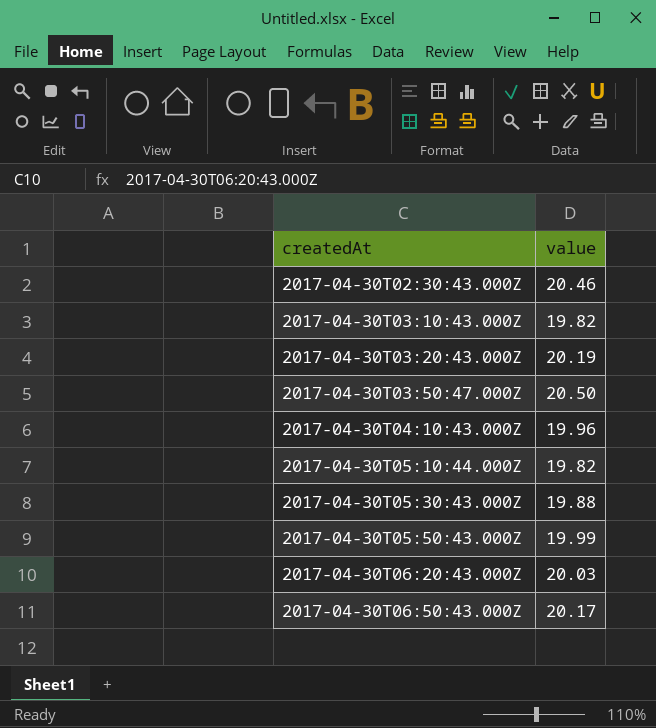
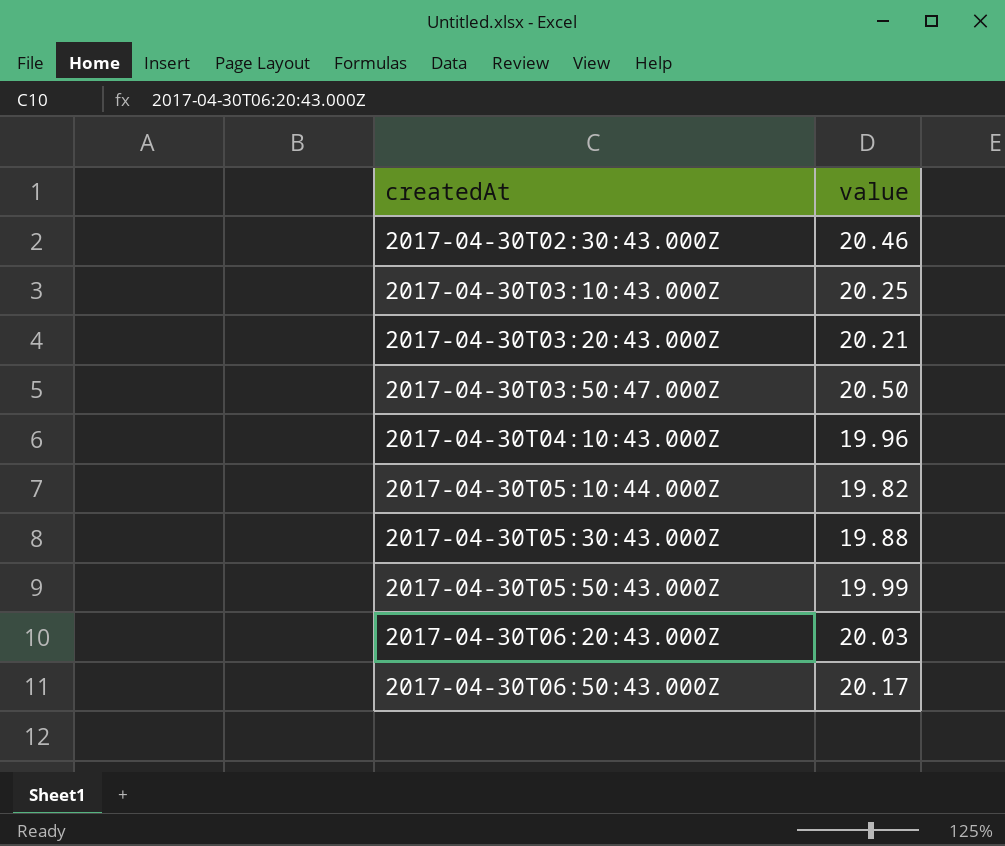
2017-04-30T03:10:43.000Z | value: 19.82 -> 20.25
2017-04-30T03:20:43.000Z | value: 20.19 -> 20.21

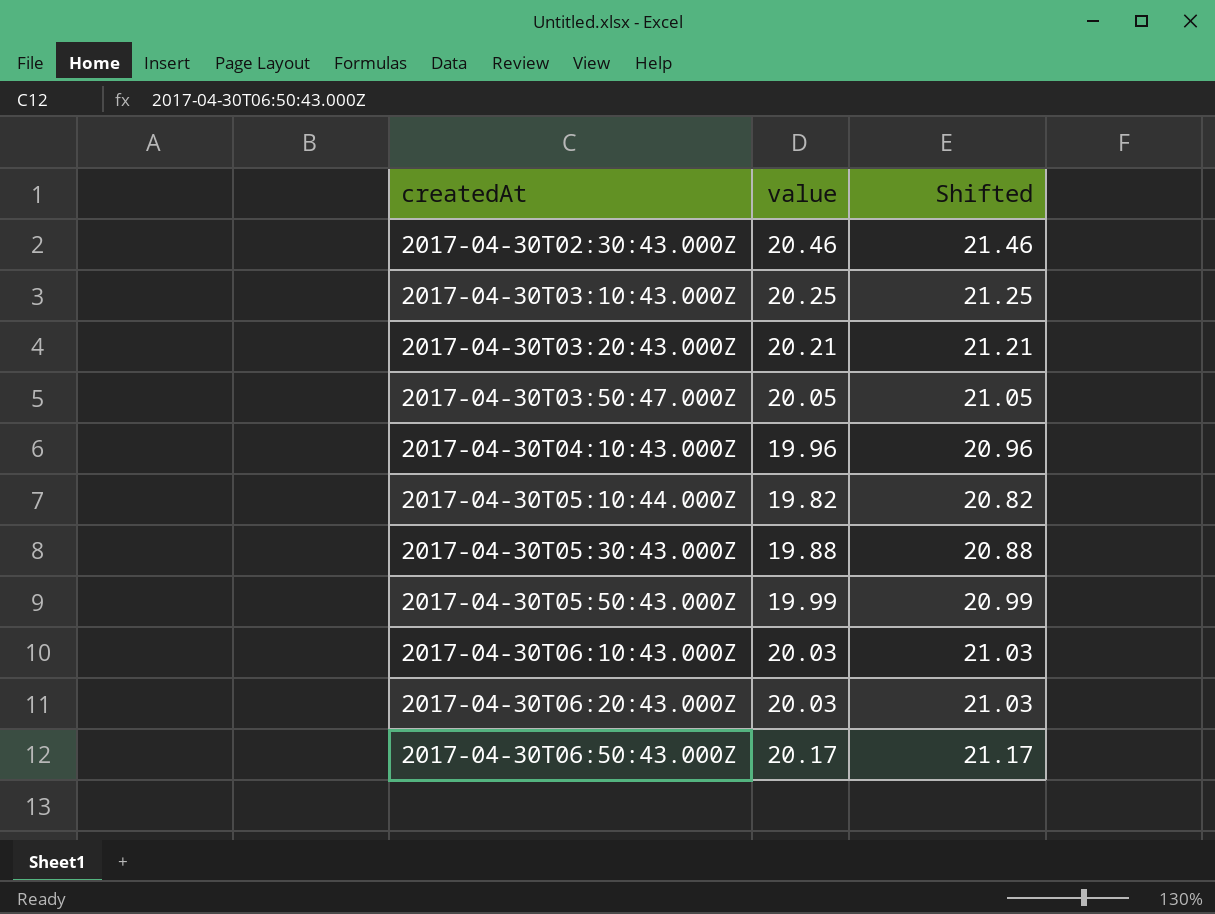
column Shifted | formula: none -> [value] + 1
2017-04-30T03:50:47.000Z | value: 20.50 -> 20.05
row 2017-04-30T06:10:43.000Z: none -> 20.03 | 21.03

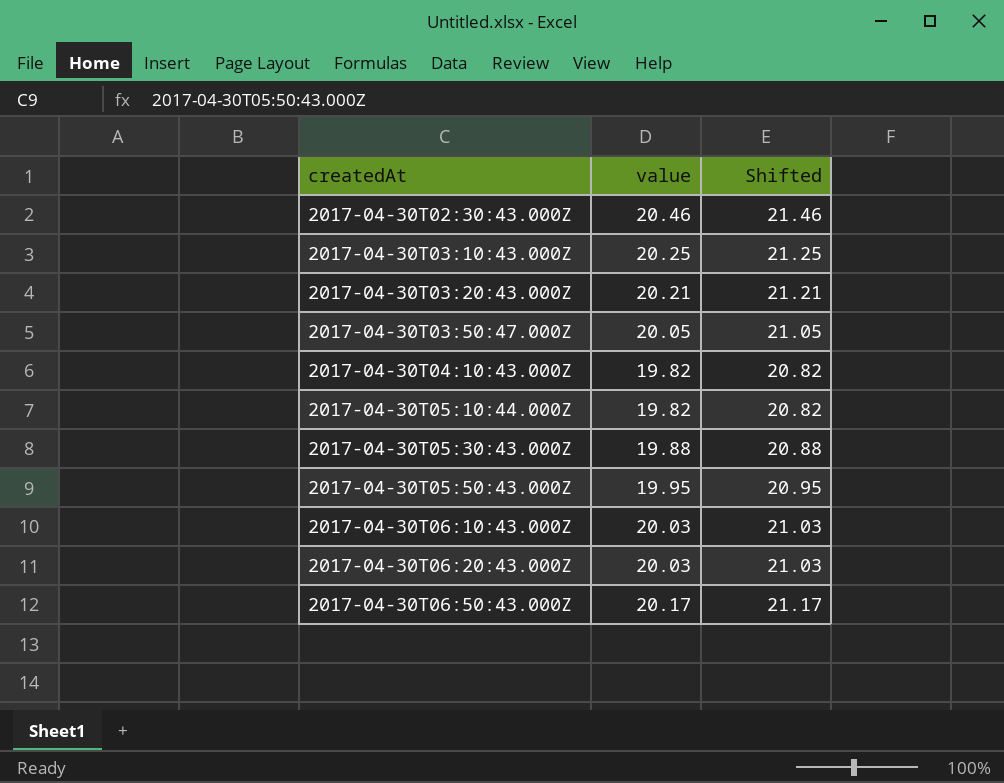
2017-04-30T04:10:43.000Z | value: 19.96 -> 19.82
2017-04-30T04:10:43.000Z | Shifted: 20.96 -> 20.82
2017-04-30T05:50:43.000Z | value: 19.99 -> 19.95
2017-04-30T05:50:43.000Z | Shifted: 20.99 -> 20.95

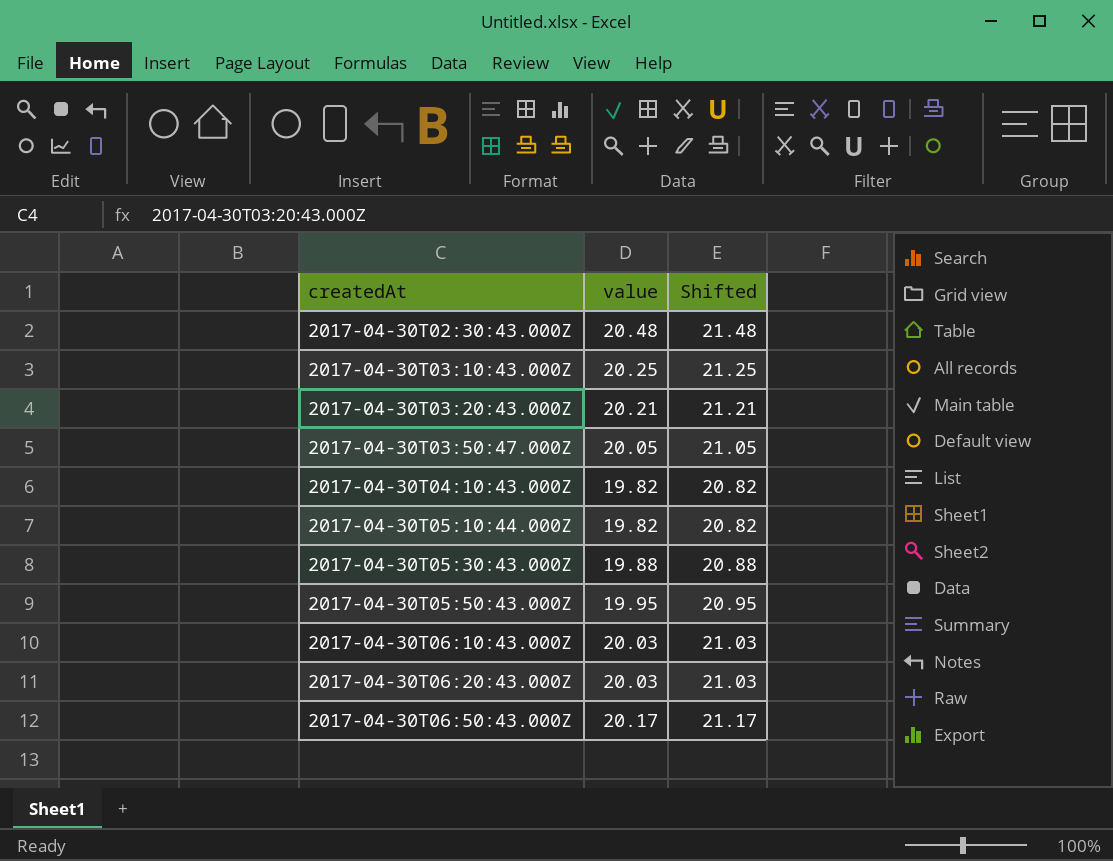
2017-04-30T02:30:43.000Z | value: 20.46 -> 20.48
2017-04-30T02:30:43.000Z | Shifted: 21.46 -> 21.48

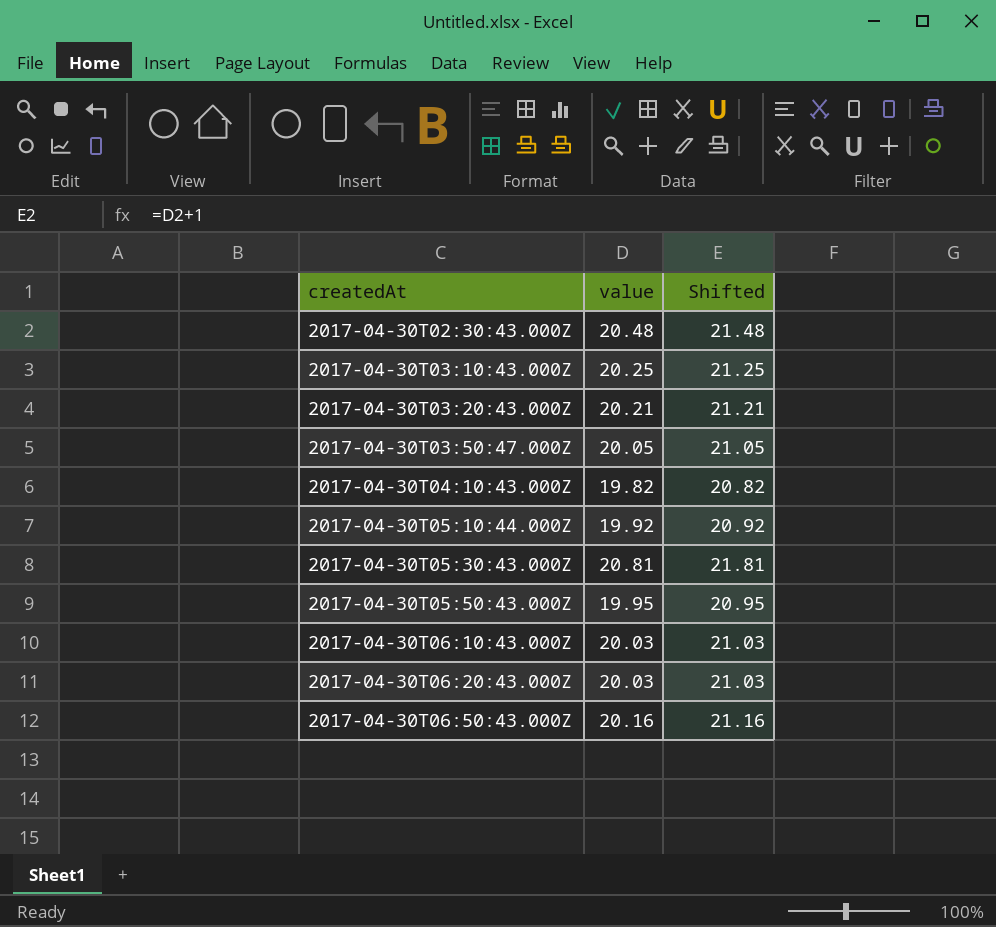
2017-04-30T05:10:44.000Z | value: 19.82 -> 19.92
2017-04-30T05:10:44.000Z | Shifted: 20.82 -> 20.92
2017-04-30T05:30:43.000Z | value: 19.88 -> 20.81
2017-04-30T05:30:43.000Z | Shifted: 20.88 -> 21.81
2017-04-30T06:50:43.000Z | value: 20.17 -> 20.16
2017-04-30T06:50:43.000Z | Shifted: 21.17 -> 21.16

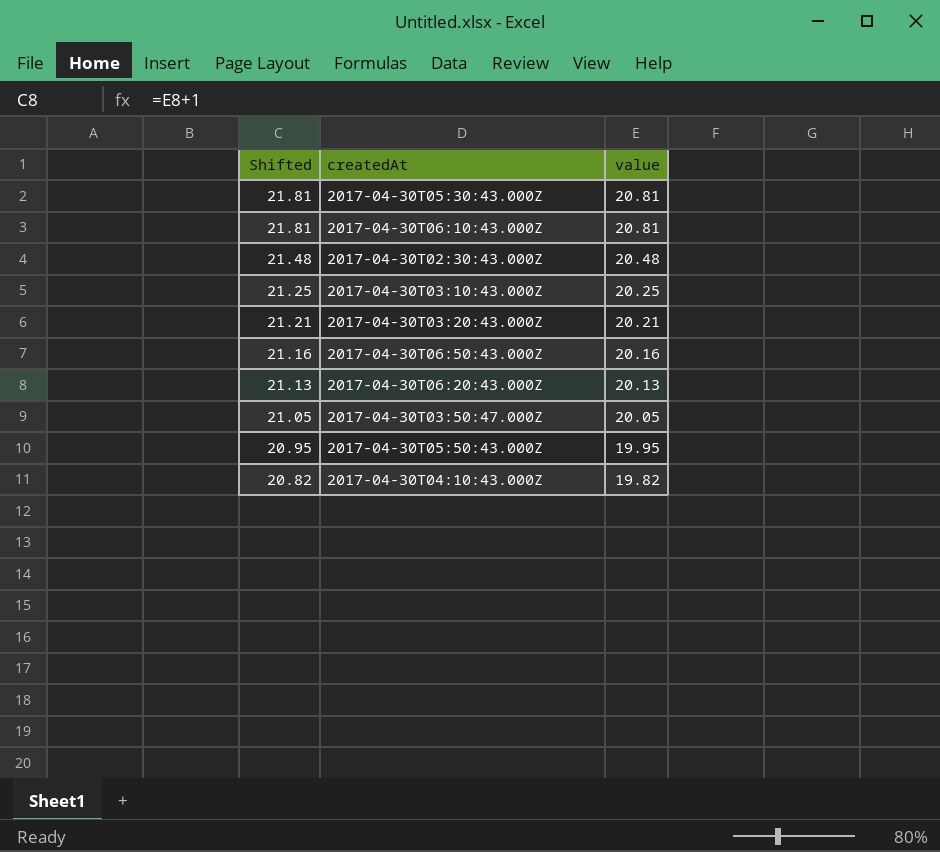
row order: createdAt ascending -> Shifted descending
column Shifted | position: 3 -> 1
row 2017-04-30T05:10:44.000Z: 19.92 | 20.92 -> none
2017-04-30T06:10:43.000Z | Shifted: 21.03 -> 21.81
2017-04-30T06:10:43.000Z | value: 20.03 -> 20.81
2017-04-30T06:20:43.000Z | Shifted: 21.03 -> 21.13
2017-04-30T06:20:43.000Z | value: 20.03 -> 20.13

